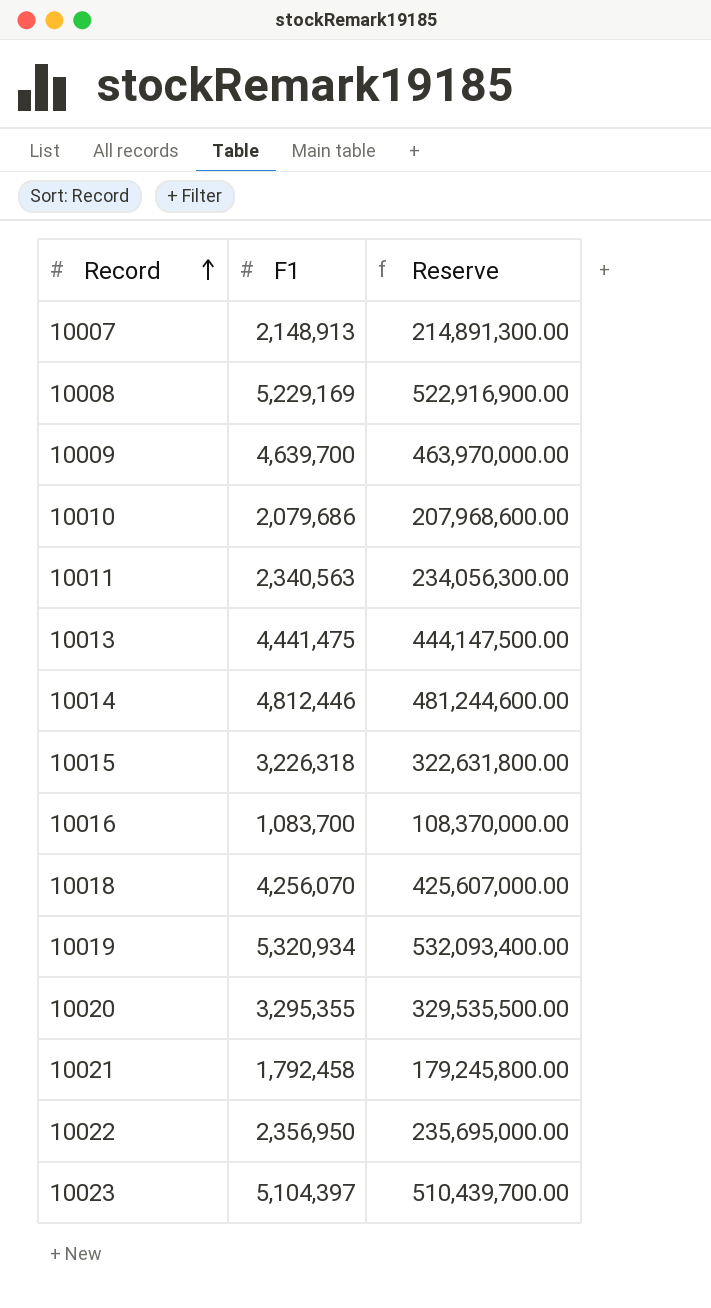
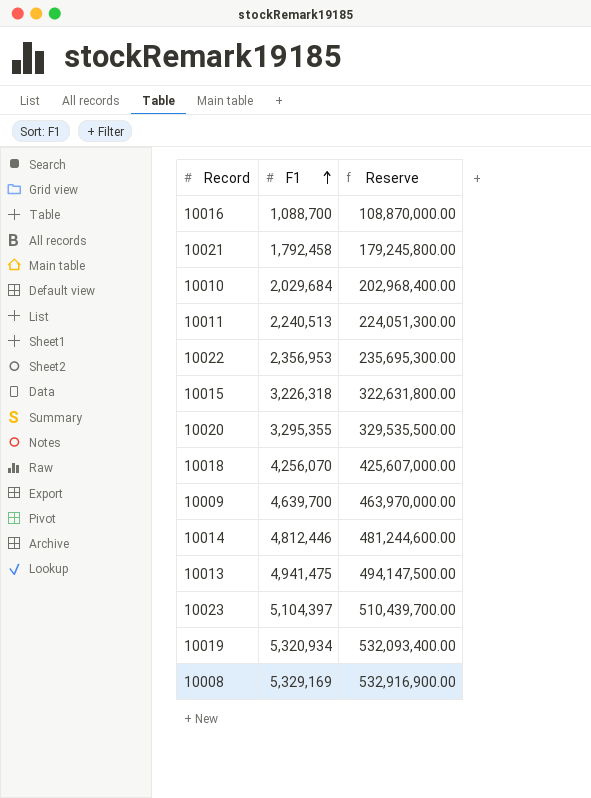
row order: Record ascending -> F1 ascending
row 10007: 2,148,913 | 214,891,300.00 -> none
10016 | F1: 1,083,700 -> 1,088,700
10016 | Reserve: 108,370,000.00 -> 108,870,000.00
10010 | F1: 2,079,686 -> 2,029,684
10010 | Reserve: 207,968,600.00 -> 202,968,400.00
10011 | F1: 2,340,563 -> 2,240,513
10011 | Reserve: 234,056,300.00 -> 224,051,300.00
10022 | F1: 2,356,950 -> 2,356,953
10022 | Reserve: 235,695,000.00 -> 235,695,300.00
10013 | F1: 4,441,475 -> 4,941,475
10013 | Reserve: 444,147,500.00 -> 494,147,500.00
10008 | F1: 5,229,169 -> 5,329,169
10008 | Reserve: 522,916,900.00 -> 532,916,900.00

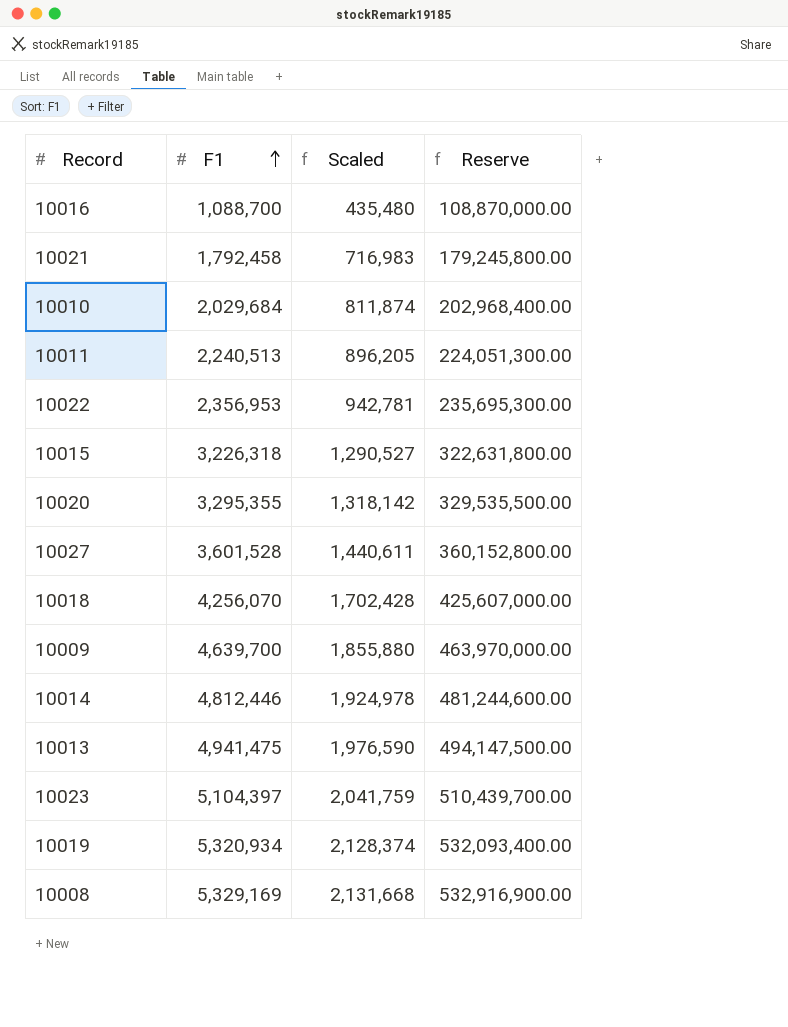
column Scaled | formula: none -> [F1] * 0.4
row 10027: none -> 3,601,528 | 1,440,611 | 360,152,800.00

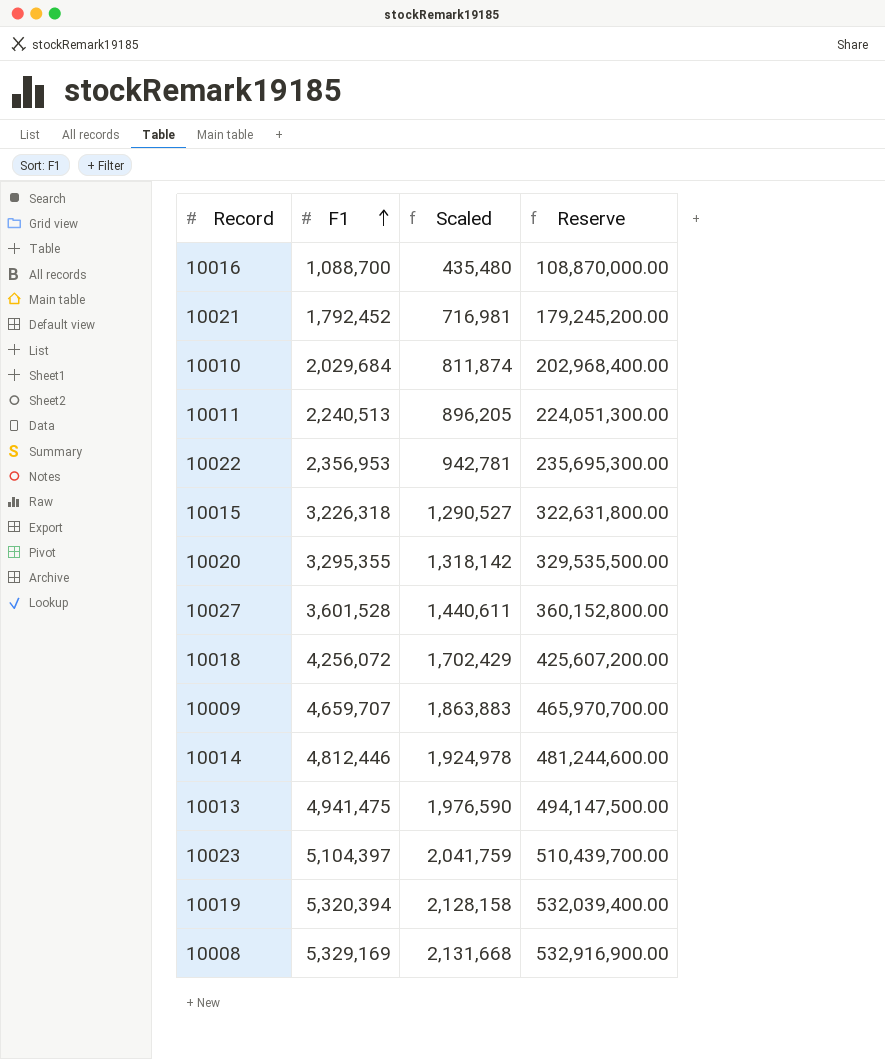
10021 | F1: 1,792,458 -> 1,792,452
10021 | Scaled: 716,983 -> 716,981
10021 | Reserve: 179,245,800.00 -> 179,245,200.00
10018 | F1: 4,256,070 -> 4,256,072
10018 | Scaled: 1,702,428 -> 1,702,429
10018 | Reserve: 425,607,000.00 -> 425,607,200.00
10009 | F1: 4,639,700 -> 4,659,707
10009 | Scaled: 1,855,880 -> 1,863,883
10009 | Reserve: 463,970,000.00 -> 465,970,700.00
10019 | F1: 5,320,934 -> 5,320,394
10019 | Scaled: 2,128,374 -> 2,128,158
10019 | Reserve: 532,093,400.00 -> 532,039,400.00

